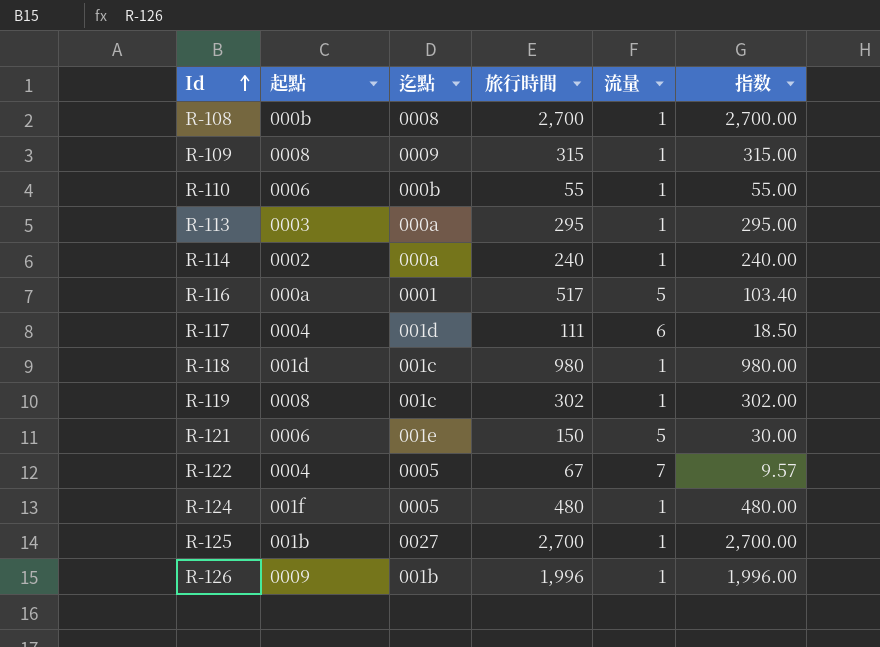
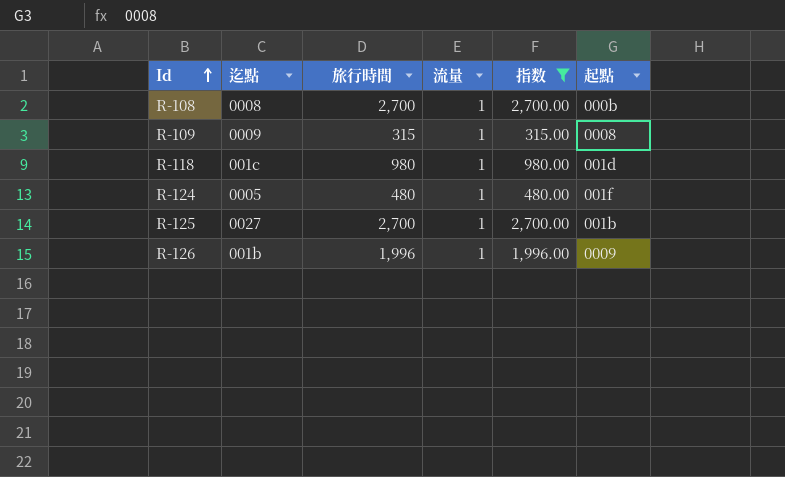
filter: none -> 指数 >= 315.00
column 起點 | position: 2 -> 6

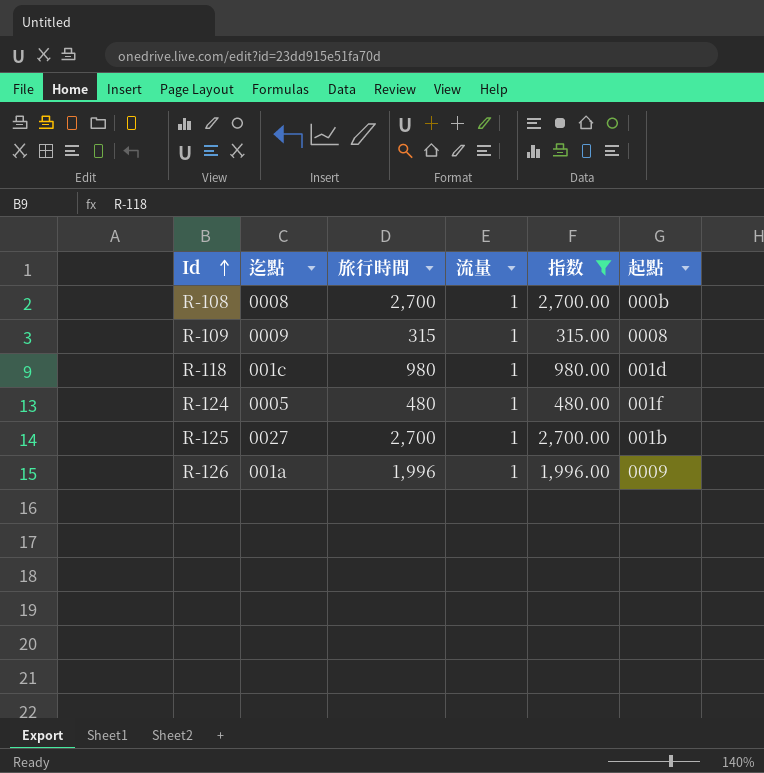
R-126 | 迄點: 001b -> 001a

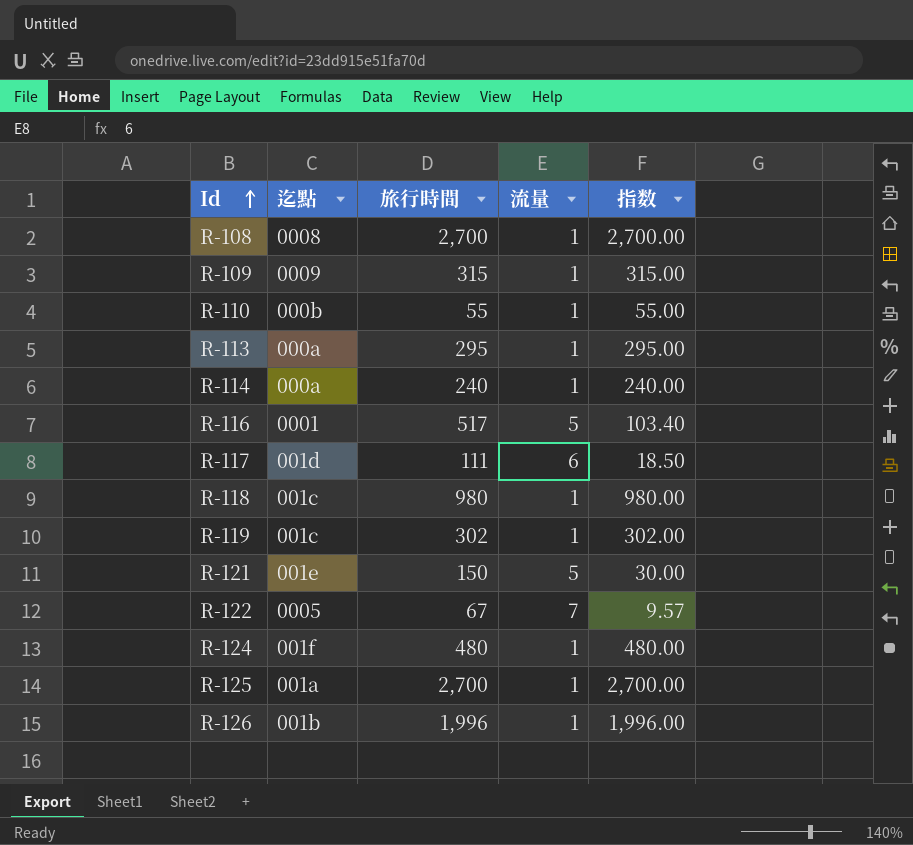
filter: 指数 >= 315.00 -> none
column 起點 | position: 6 -> none
R-124 | 迄點: 0005 -> 001f
R-125 | 迄點: 0027 -> 001a
R-126 | 迄點: 001a -> 001b

